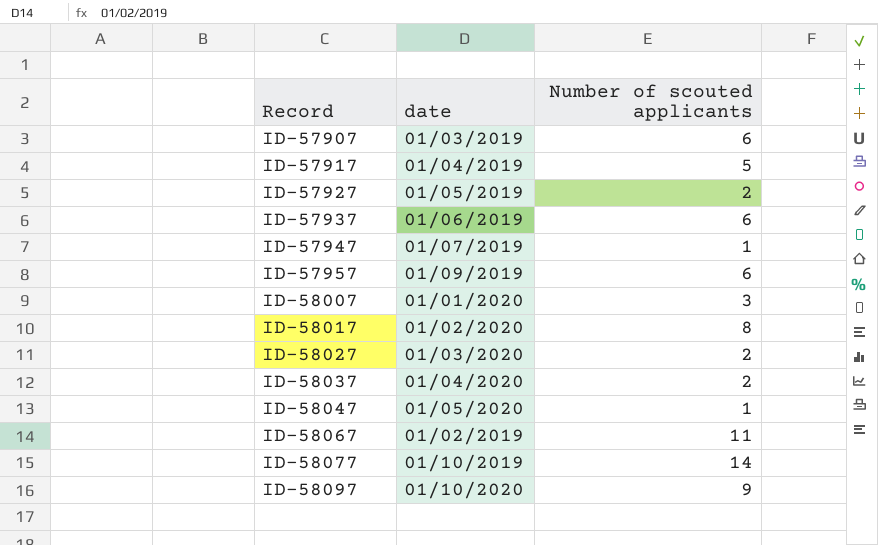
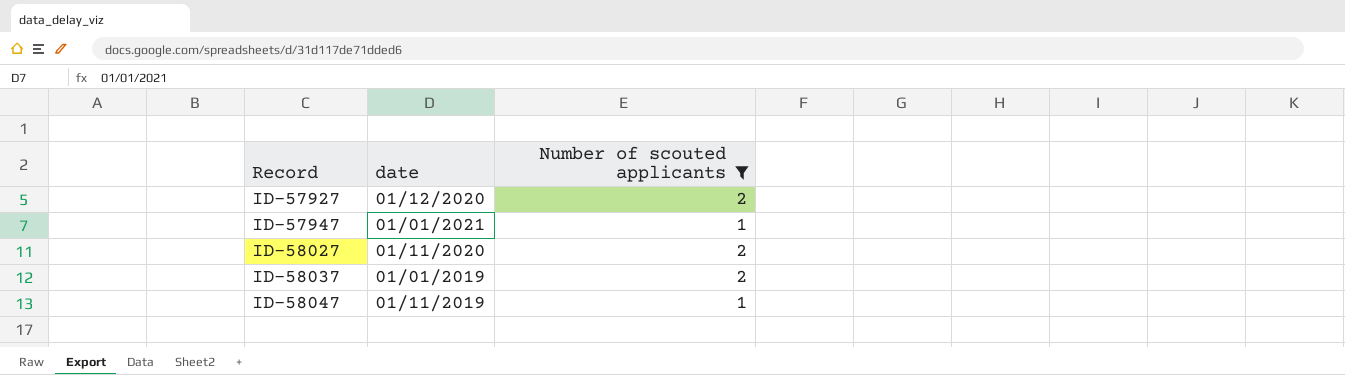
filter: none -> Number of scouted applicants <= 2
ID-57927 | date: 01/05/2019 -> 01/12/2020
ID-57947 | date: 01/07/2019 -> 01/01/2021
ID-58027 | date: 01/03/2020 -> 01/11/2020
ID-58037 | date: 01/04/2020 -> 01/01/2019
ID-58047 | date: 01/05/2020 -> 01/11/2019

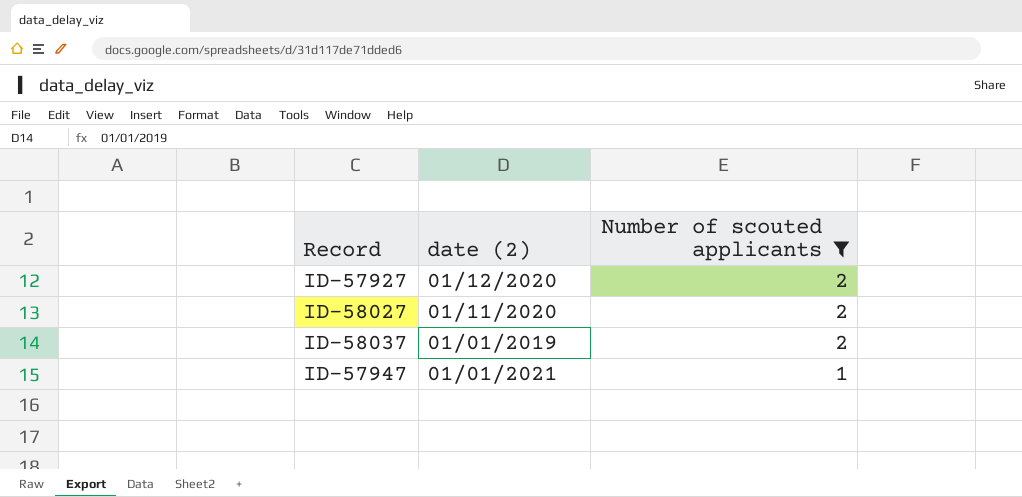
row order: Record ascending -> Number of scouted applicants descending
column name: date -> date (2)
row ID-58047: 01/11/2019 | 1 -> none

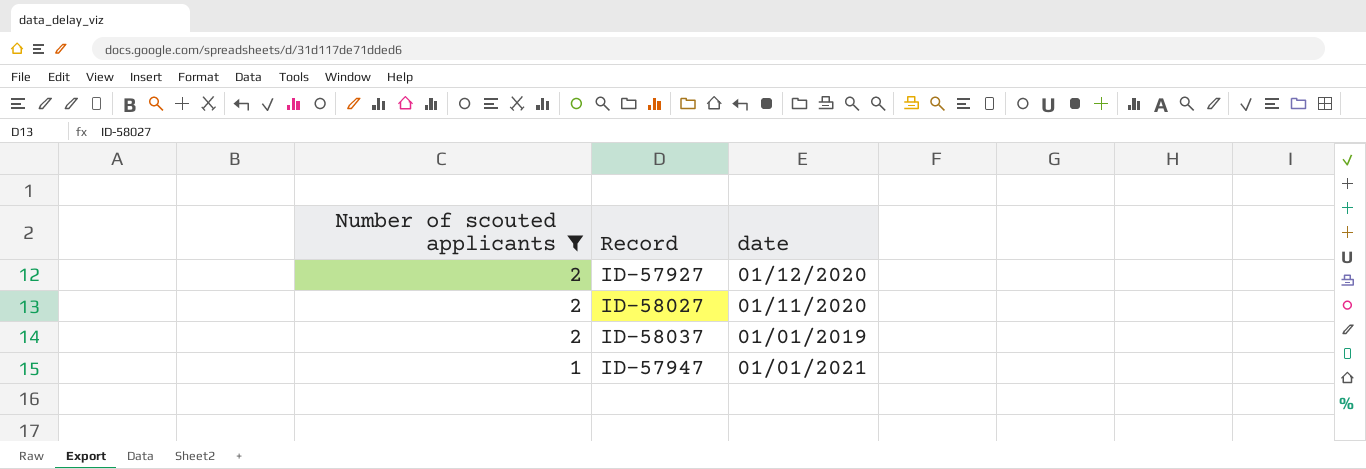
column Number of scouted applicants | position: 3 -> 1
column name: date (2) -> date

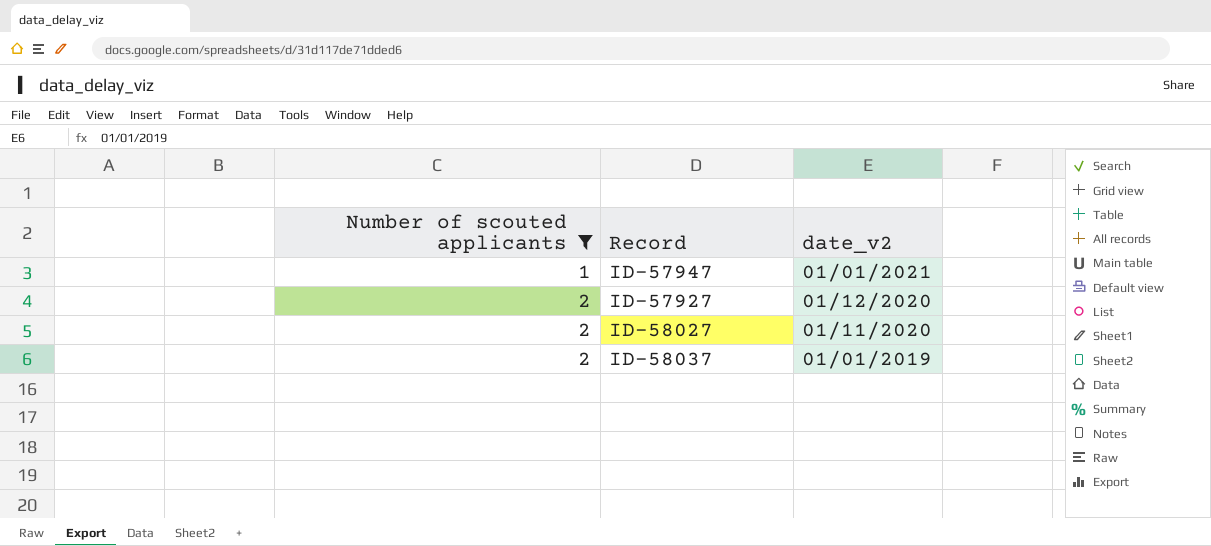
row order: Number of scouted applicants descending -> Number of scouted applicants ascending
column name: date -> date_v2

